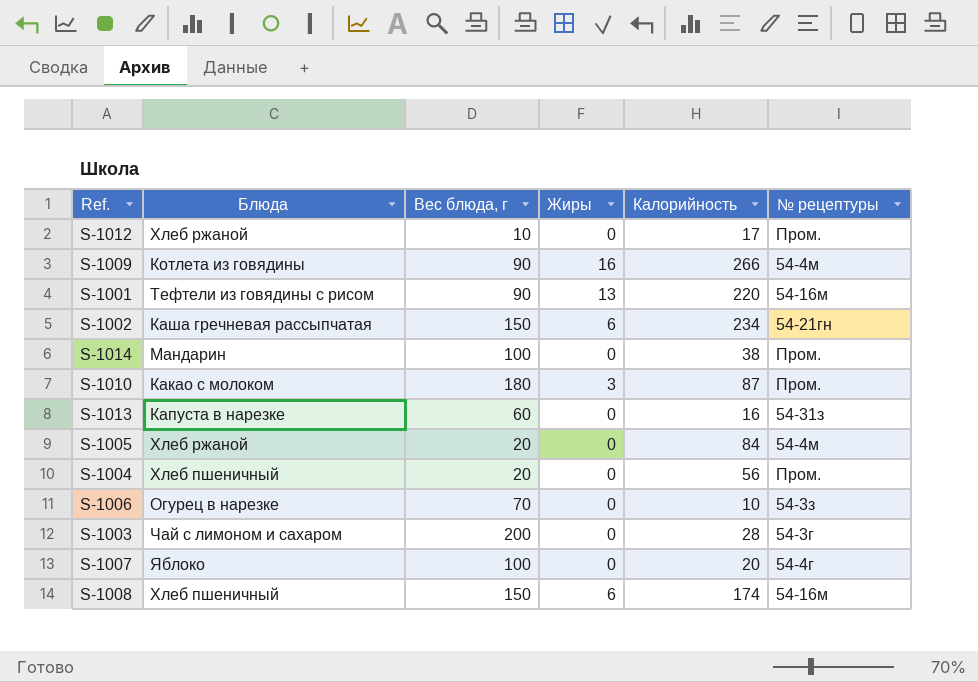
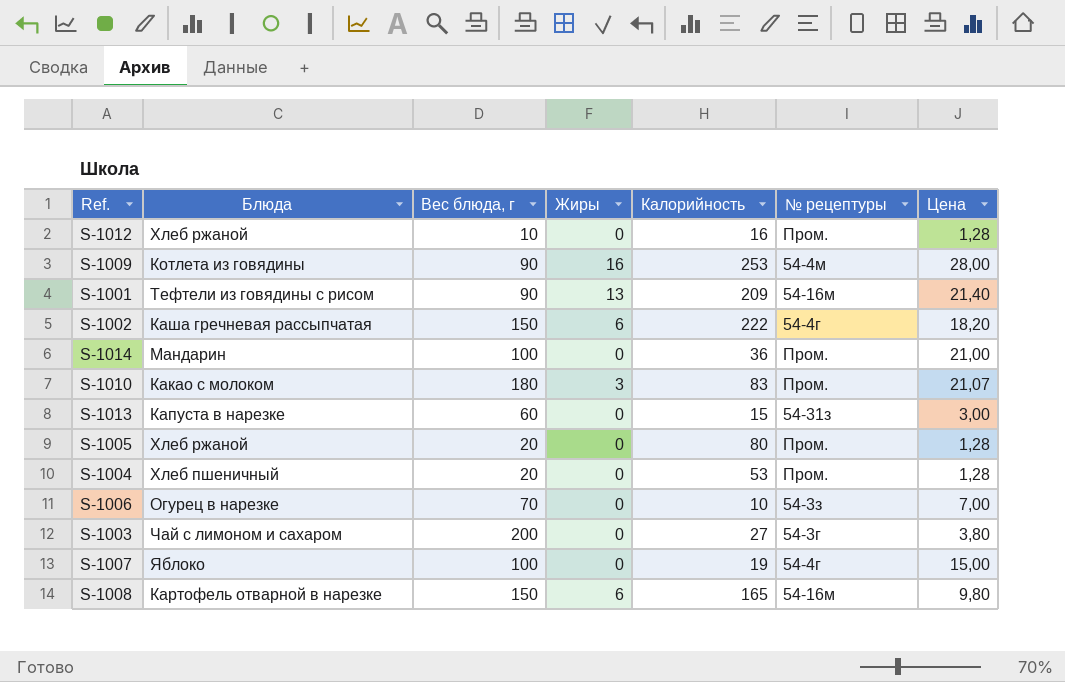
column Цена | position: none -> 7
S-1012 | Калорийность: 17 -> 16
S-1009 | Калорийность: 266 -> 253
S-1001 | Калорийность: 220 -> 209
S-1002 | Калорийность: 234 -> 222
S-1002 | № рецептуры: 54-21гн -> 54-4г
S-1014 | Калорийность: 38 -> 36
S-1010 | Калорийность: 87 -> 83
S-1013 | Калорийность: 16 -> 15
S-1005 | Калорийность: 84 -> 80
S-1005 | № рецептуры: 54-4м -> Пром.
S-1004 | Калорийность: 56 -> 53
S-1003 | Калорийность: 28 -> 27
S-1007 | Калорийность: 20 -> 19
S-1008 | Блюда: Хлеб пшеничный -> Картофель отварной в нарезке
S-1008 | Калорийность: 174 -> 165

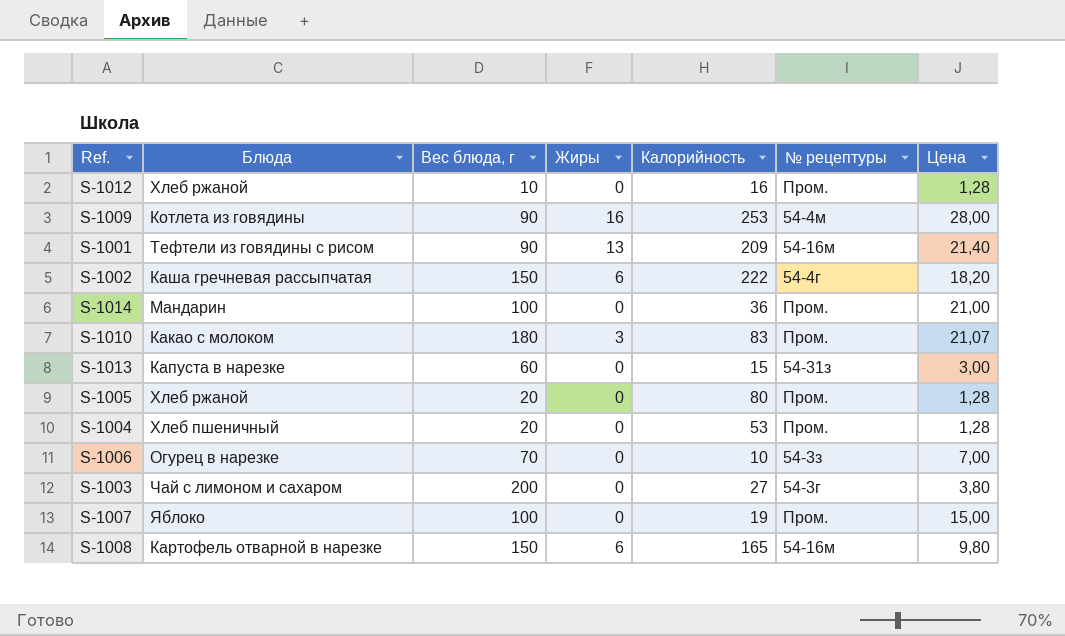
S-1007 | № рецептуры: 54-4г -> Пром.

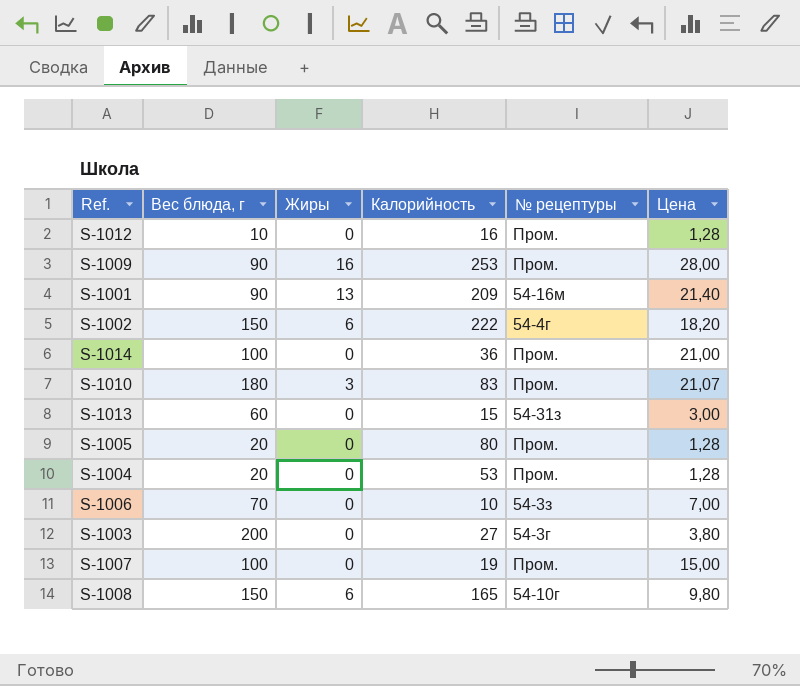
column Блюда | position: 2 -> none
S-1009 | № рецептуры: 54-4м -> Пром.
S-1008 | № рецептуры: 54-16м -> 54-10г

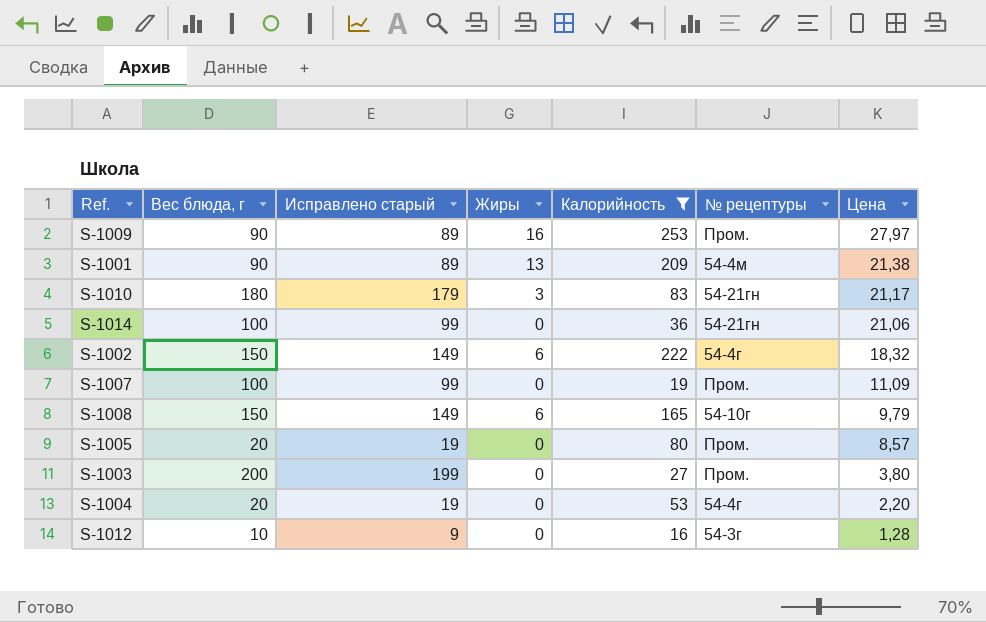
filter: none -> Калорийность >= 16
row order: none -> Цена descending
column Исправлено старый | formula: none -> [Вес блюда, г] - 1
S-1009 | Цена: 28,00 -> 27,97
S-1001 | № рецептуры: 54-16м -> 54-4м
S-1001 | Цена: 21,40 -> 21,38
S-1010 | № рецептуры: Пром. -> 54-21гн
S-1010 | Цена: 21,07 -> 21,17
S-1014 | № рецептуры: Пром. -> 54-21гн
S-1014 | Цена: 21,00 -> 21,06
S-1002 | Цена: 18,20 -> 18,32
S-1007 | Цена: 15,00 -> 11,09
S-1008 | Цена: 9,80 -> 9,79
S-1005 | Цена: 1,28 -> 8,57
S-1003 | № рецептуры: 54-3г -> Пром.
S-1004 | № рецептуры: Пром. -> 54-4г
S-1004 | Цена: 1,28 -> 2,20
S-1012 | № рецептуры: Пром. -> 54-3г

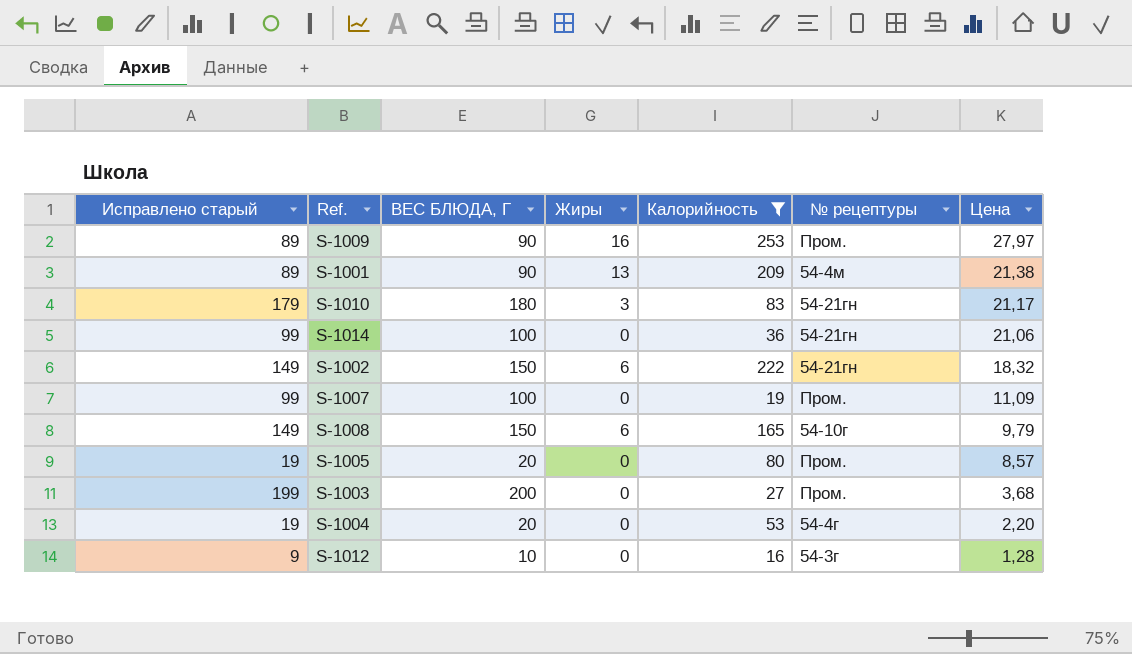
column Исправлено старый | position: 3 -> 1
column name: Вес блюда, г -> ВЕС БЛЮДА, Г
S-1002 | № рецептуры: 54-4г -> 54-21гн
S-1003 | Цена: 3,80 -> 3,68

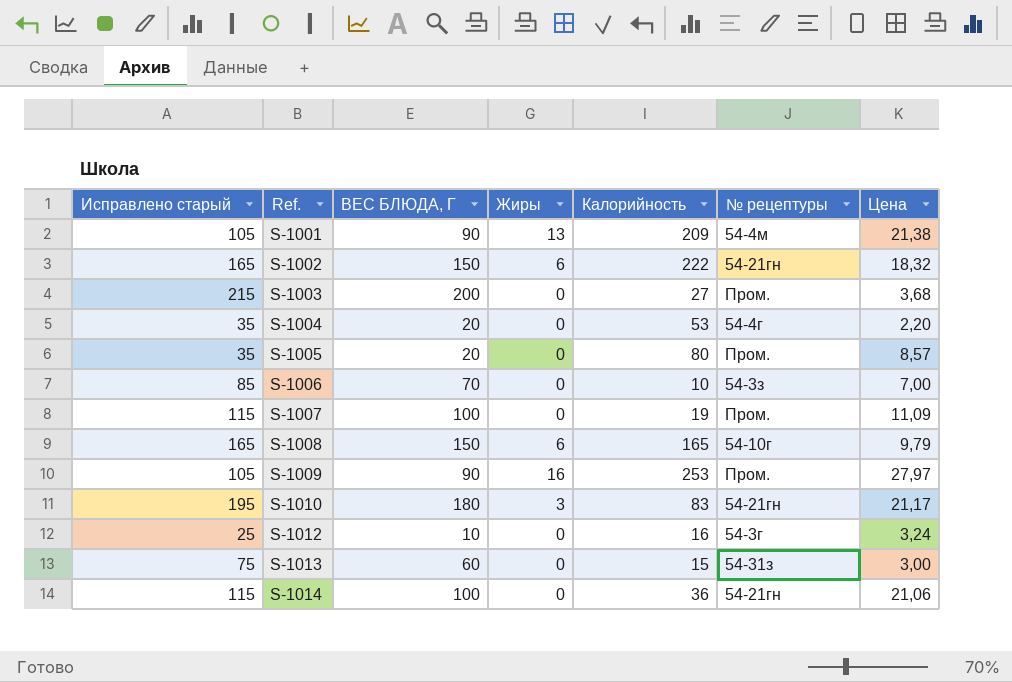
filter: Калорийность >= 16 -> none
row order: Цена descending -> Ref. ascending
column Исправлено старый | formula: [ВЕС БЛЮДА, Г] - 1 -> [ВЕС БЛЮДА, Г] + 15
S-1012 | Цена: 1,28 -> 3,24

